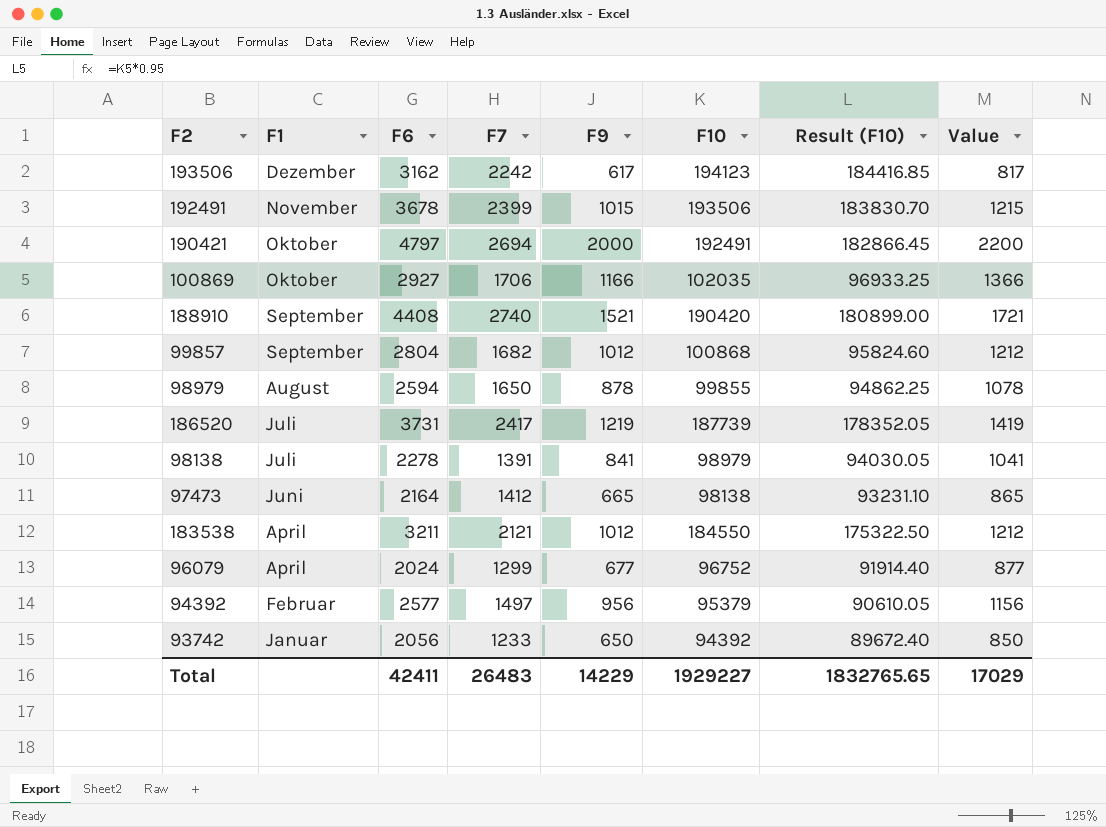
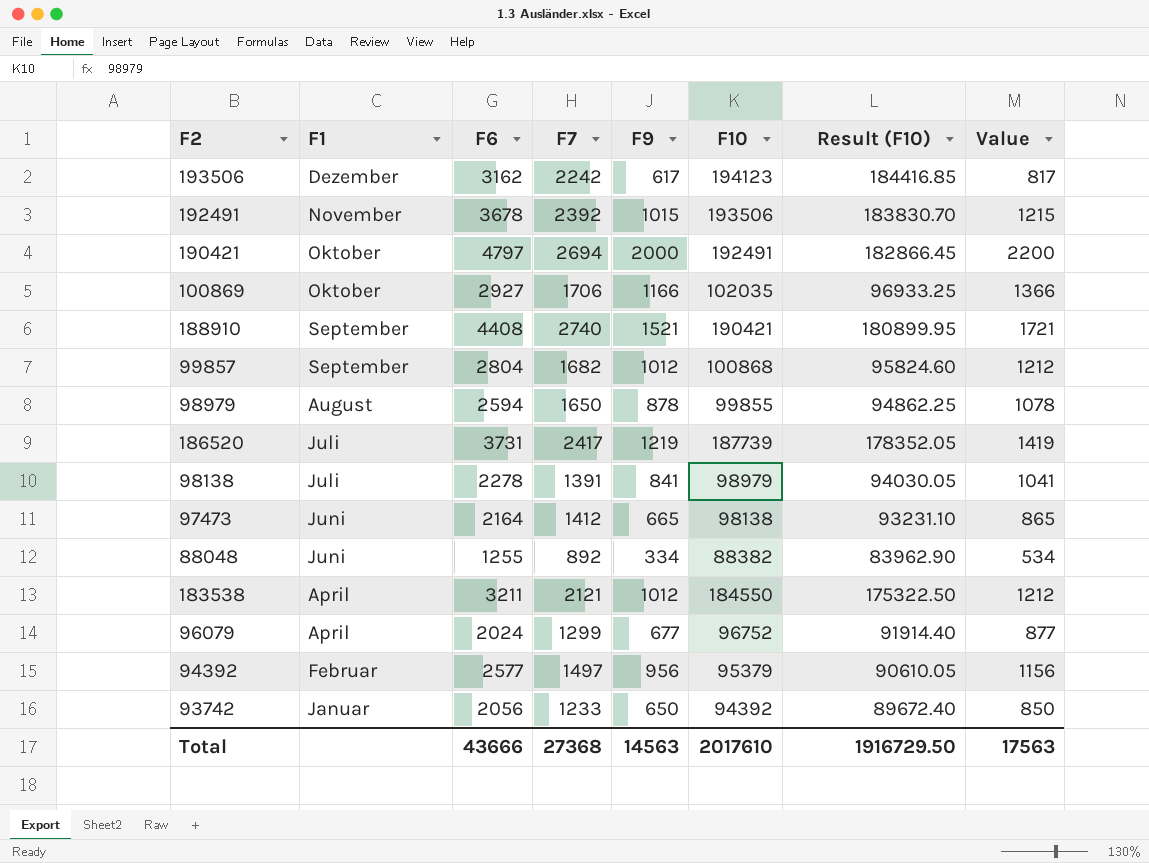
192491 | F7: 2399 -> 2392
188910 | F10: 190420 -> 190421
188910 | Result (F10): 180899.00 -> 180899.95
row 88048: none -> Juni | 1255 | 892 | 334 | 88382 | 83962.90 | 534
Total | F6: 42411 -> 43666
Total | F7: 26483 -> 27368
Total | F9: 14229 -> 14563
Total | F10: 1929227 -> 2017610
Total | Result (F10): 1832765.65 -> 1916729.50
Total | Value: 17029 -> 17563

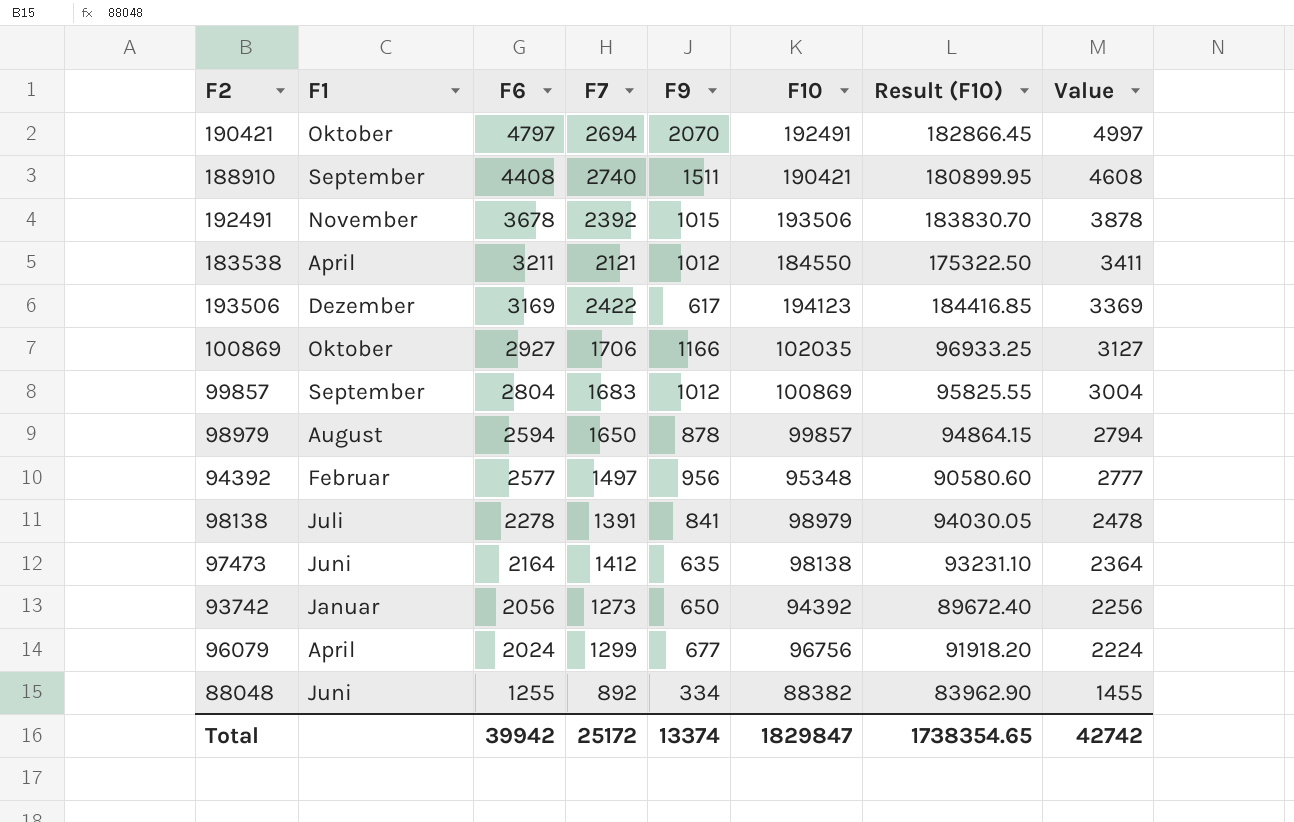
row order: F1 descending -> F6 descending
column Value | formula: [F9] + 200 -> [F6] + 200
row 186520: Juli | 3731 | 2417 | 1219 | 187739 | 178352.05 | 1419 -> none
190421 | F9: 2000 -> 2070
188910 | F9: 1521 -> 1511
193506 | F6: 3162 -> 3169
193506 | F7: 2242 -> 2422
99857 | F7: 1682 -> 1683
99857 | F10: 100868 -> 100869
99857 | Result (F10): 95824.60 -> 95825.55
98979 | F10: 99855 -> 99857
98979 | Result (F10): 94862.25 -> 94864.15
94392 | F10: 95379 -> 95348
94392 | Result (F10): 90610.05 -> 90580.60
97473 | F9: 665 -> 635
93742 | F7: 1233 -> 1273
96079 | F10: 96752 -> 96756
96079 | Result (F10): 91914.40 -> 91918.20
Total | F6: 43666 -> 39942
Total | F7: 27368 -> 25172
Total | F9: 14563 -> 13374
Total | F10: 2017610 -> 1829847
Total | Result (F10): 1916729.50 -> 1738354.65
Total | Value: 17563 -> 42742

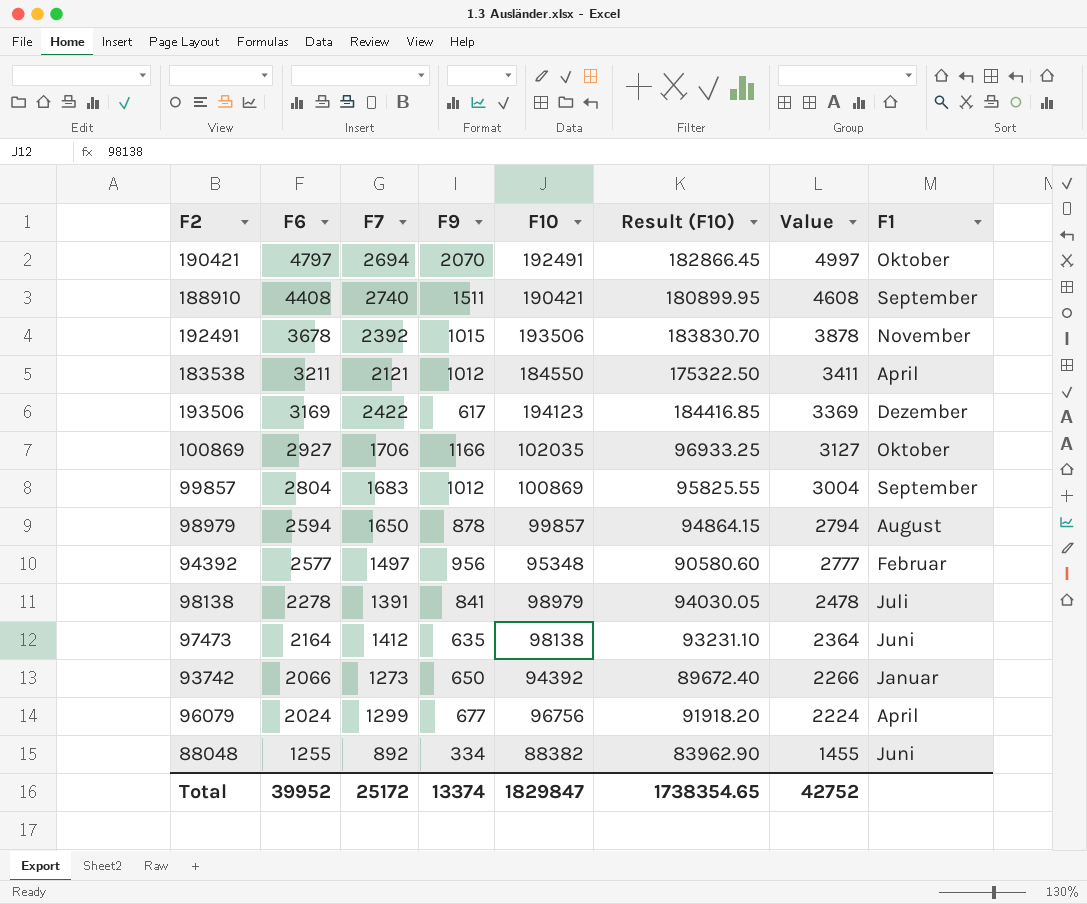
column F1 | position: 2 -> 8
93742 | F6: 2056 -> 2066
93742 | Value: 2256 -> 2266
Total | F6: 39942 -> 39952
Total | Value: 42742 -> 42752

